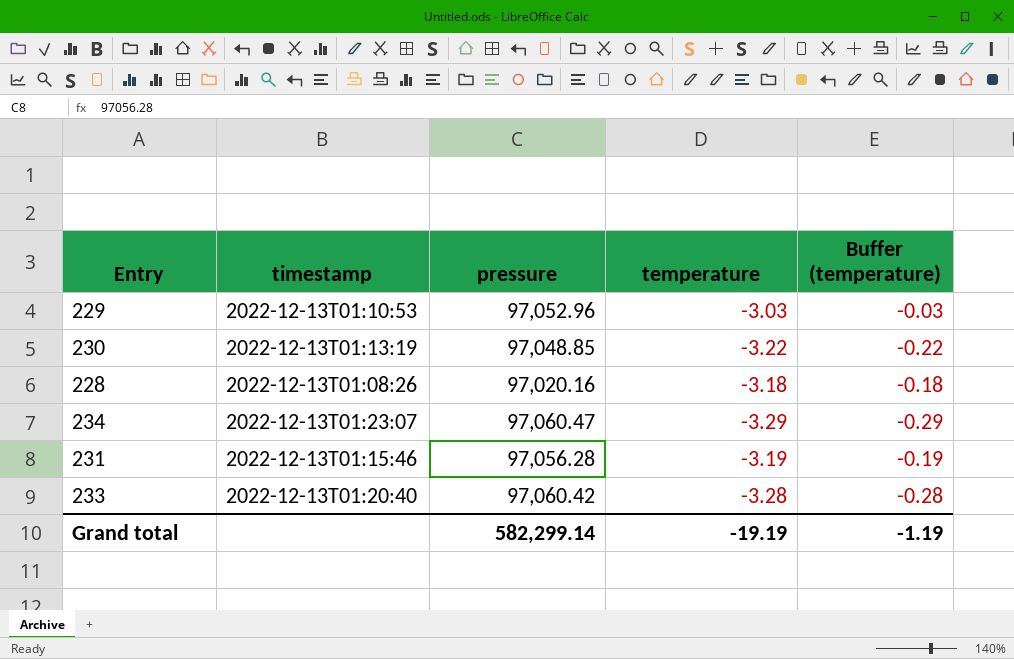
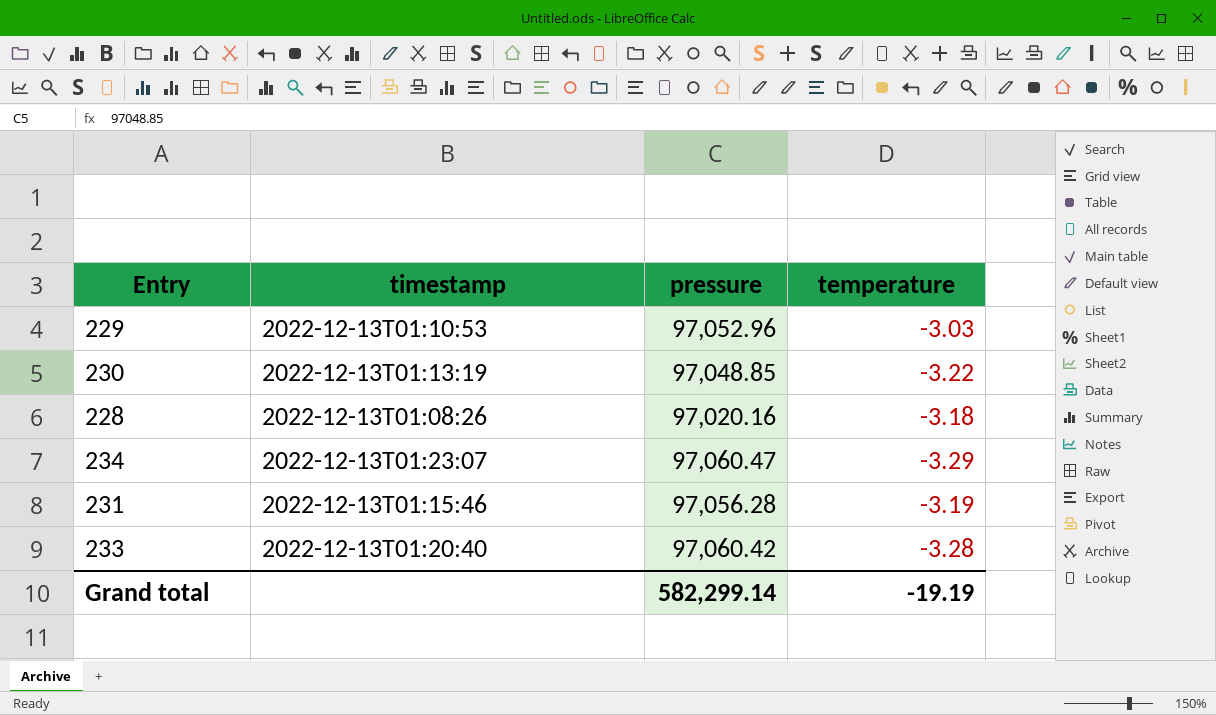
column Buffer (temperature) | formula: [temperature] + 3 -> none

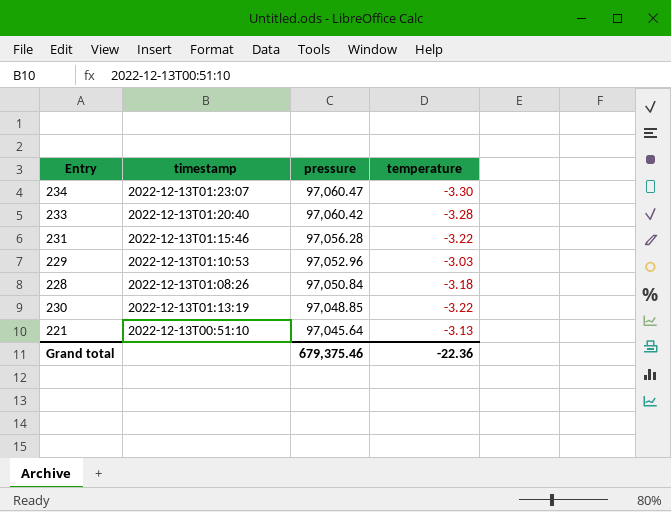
row order: none -> pressure descending
234 | temperature: -3.29 -> -3.30
231 | temperature: -3.19 -> -3.22
228 | pressure: 97,020.16 -> 97,050.84
row 221: none -> 2022-12-13T00:51:10 | 97,045.64 | -3.13
Grand total | pressure: 582,299.14 -> 679,375.46
Grand total | temperature: -19.19 -> -22.36

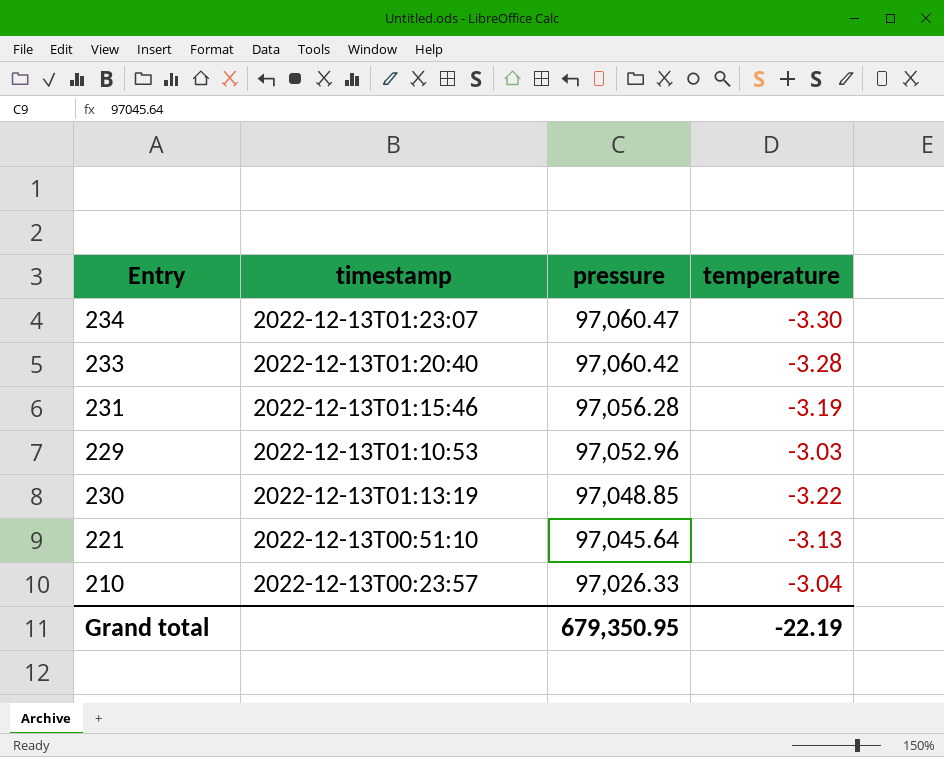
row 228: 2022-12-13T01:08:26 | 97,050.84 | -3.18 -> none
231 | temperature: -3.22 -> -3.19
row 210: none -> 2022-12-13T00:23:57 | 97,026.33 | -3.04
Grand total | pressure: 679,375.46 -> 679,350.95
Grand total | temperature: -22.36 -> -22.19

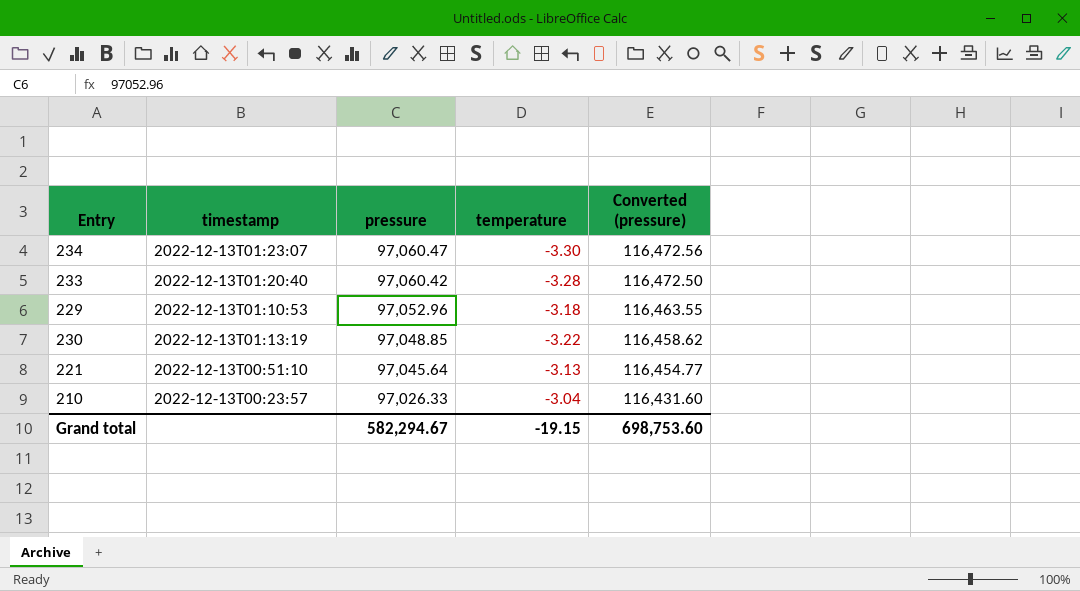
column Converted (pressure) | formula: none -> [pressure] * 1.2
row 231: 2022-12-13T01:15:46 | 97,056.28 | -3.19 -> none
229 | temperature: -3.03 -> -3.18
Grand total | pressure: 679,350.95 -> 582,294.67
Grand total | temperature: -22.19 -> -19.15

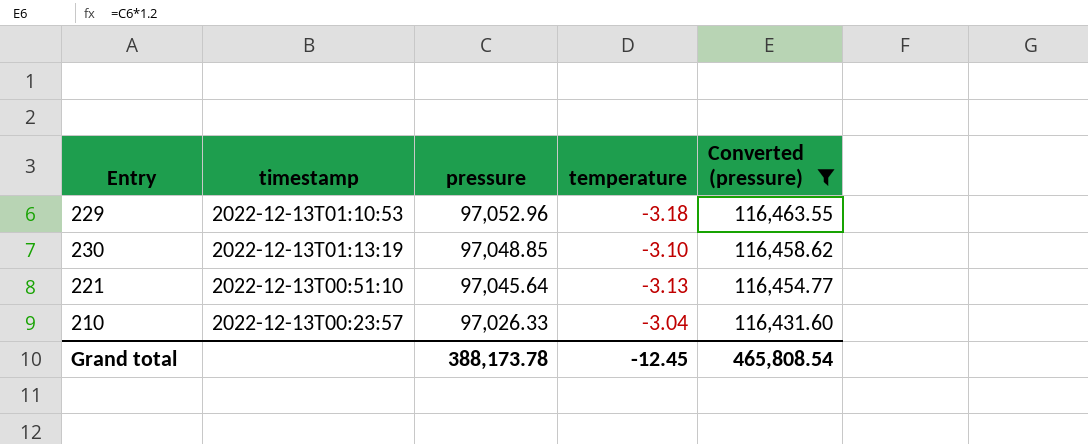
filter: none -> Converted (pressure) <= 116,463.55
230 | temperature: -3.22 -> -3.10
Grand total | pressure: 582,294.67 -> 388,173.78
Grand total | temperature: -19.15 -> -12.45
Grand total | Converted (pressure): 698,753.60 -> 465,808.54

